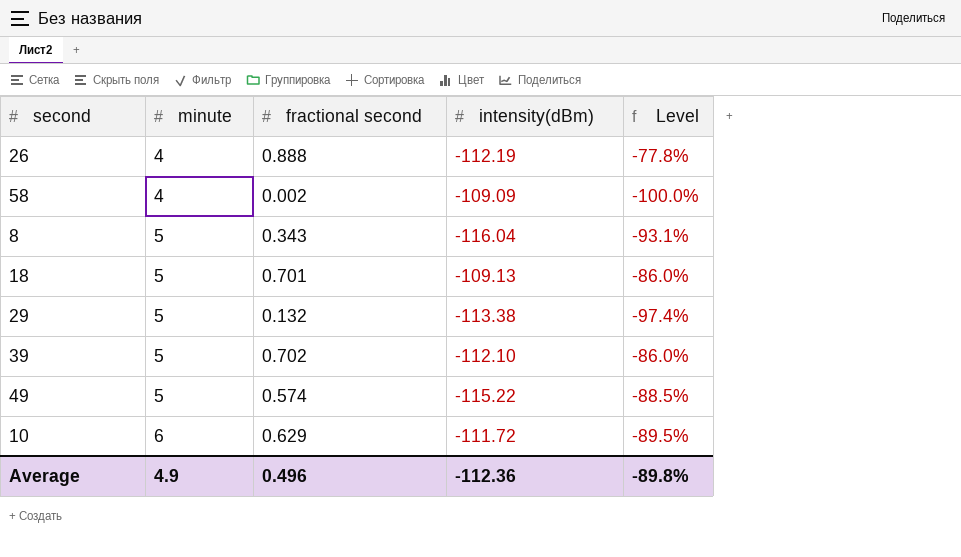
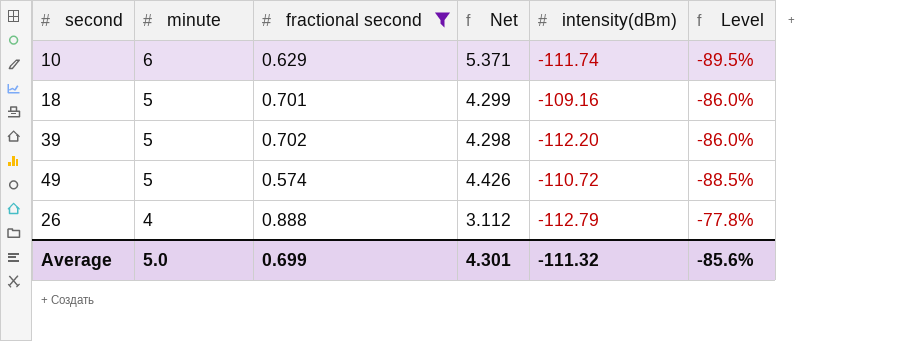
filter: none -> fractional second >= 0.574
row order: minute ascending -> minute descending
column Net | formula: none -> [minute] - [fractional second]
10 | intensity(dBm): -111.72 -> -111.74
18 | intensity(dBm): -109.13 -> -109.16
39 | intensity(dBm): -112.10 -> -112.20
49 | intensity(dBm): -115.22 -> -110.72
26 | intensity(dBm): -112.19 -> -112.79
Average | minute: 4.9 -> 5.0
Average | fractional second: 0.496 -> 0.699
Average | intensity(dBm): -112.36 -> -111.32
Average | Level: -89.8% -> -85.6%

